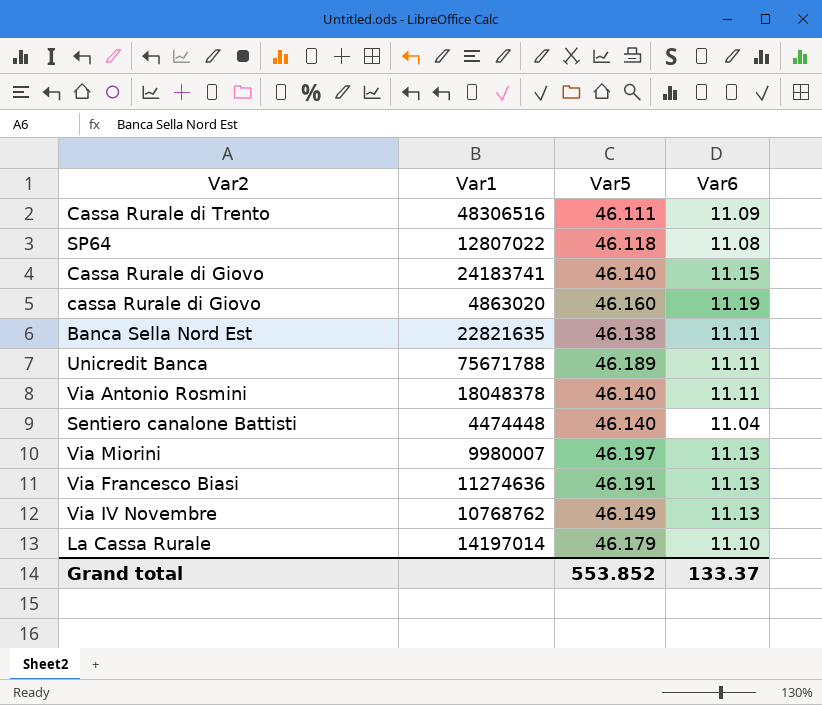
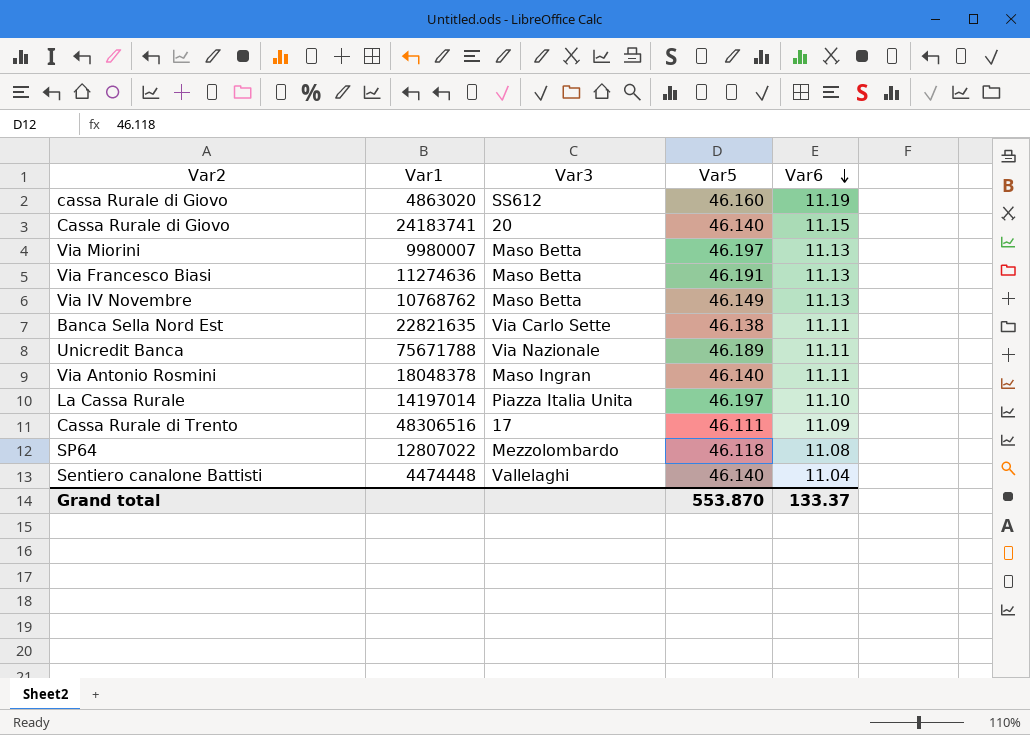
row order: none -> Var6 descending
column Var3 | position: none -> 3
La Cassa Rurale | Var5: 46.179 -> 46.197
Grand total | Var5: 553.852 -> 553.870

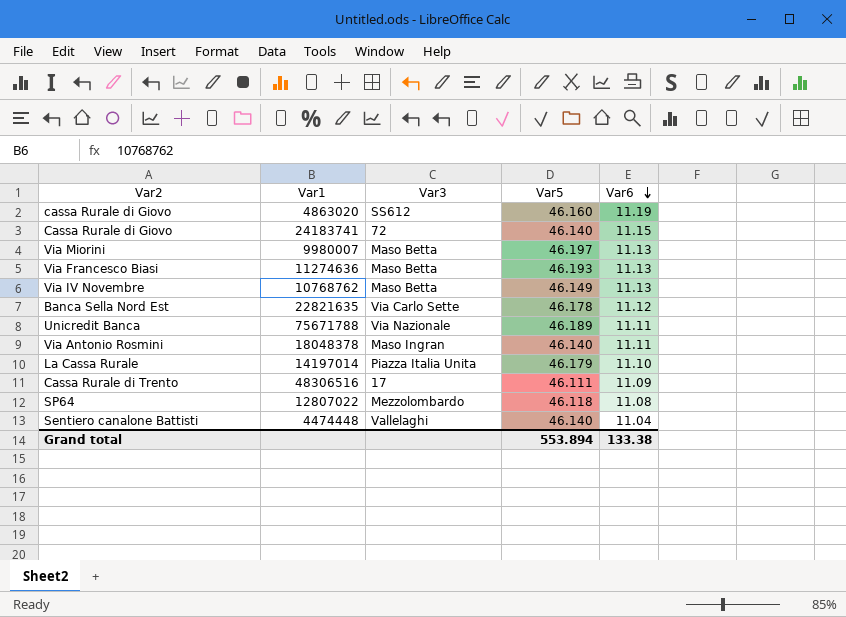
Cassa Rurale di Giovo | Var3: 20 -> 72
Via Francesco Biasi | Var5: 46.191 -> 46.193
Banca Sella Nord Est | Var5: 46.138 -> 46.178
Banca Sella Nord Est | Var6: 11.11 -> 11.12
La Cassa Rurale | Var5: 46.197 -> 46.179
Grand total | Var5: 553.870 -> 553.894
Grand total | Var6: 133.37 -> 133.38

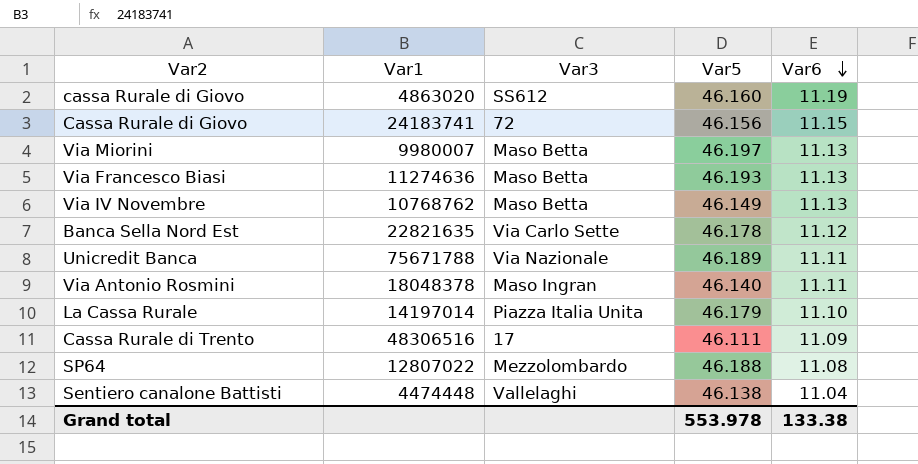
Cassa Rurale di Giovo | Var5: 46.140 -> 46.156
SP64 | Var5: 46.118 -> 46.188
Sentiero canalone Battisti | Var5: 46.140 -> 46.138
Grand total | Var5: 553.894 -> 553.978

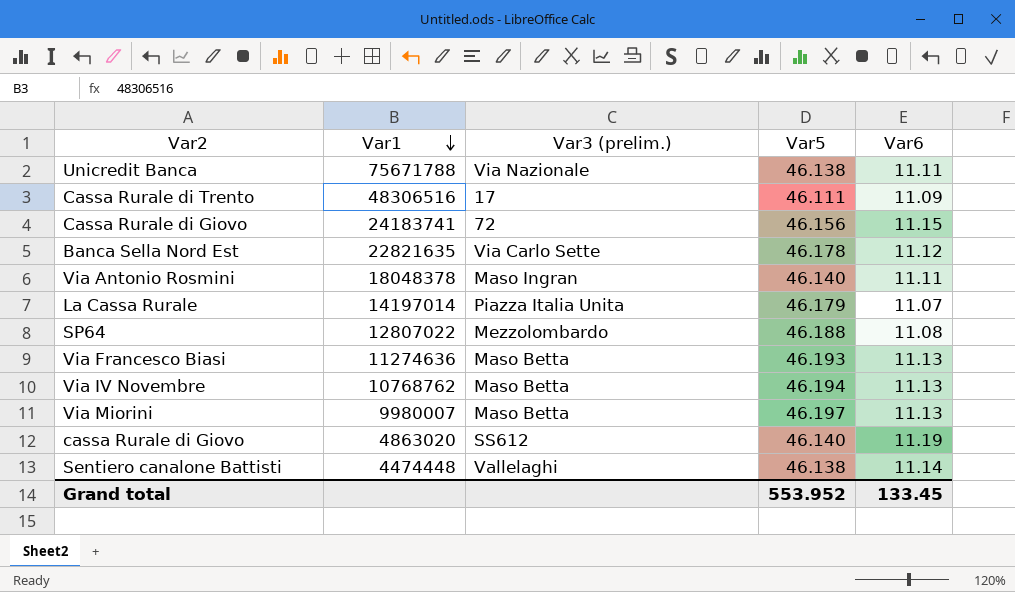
row order: Var6 descending -> Var1 descending
column name: Var3 -> Var3 (prelim.)
Unicredit Banca | Var5: 46.189 -> 46.138
La Cassa Rurale | Var6: 11.10 -> 11.07
Via IV Novembre | Var5: 46.149 -> 46.194
cassa Rurale di Giovo | Var5: 46.160 -> 46.140
Sentiero canalone Battisti | Var6: 11.04 -> 11.14
Grand total | Var5: 553.978 -> 553.952
Grand total | Var6: 133.38 -> 133.45

